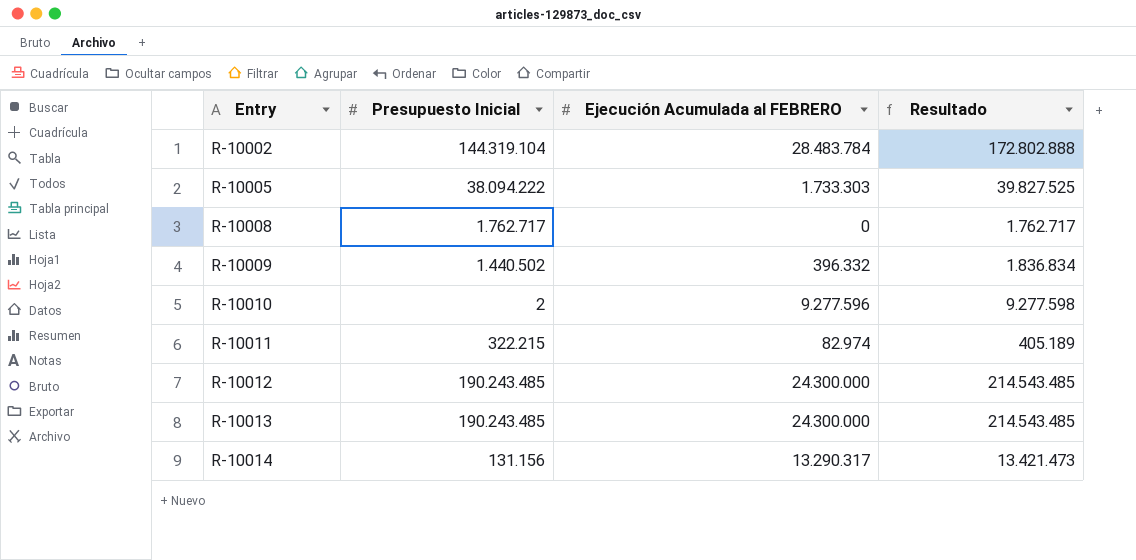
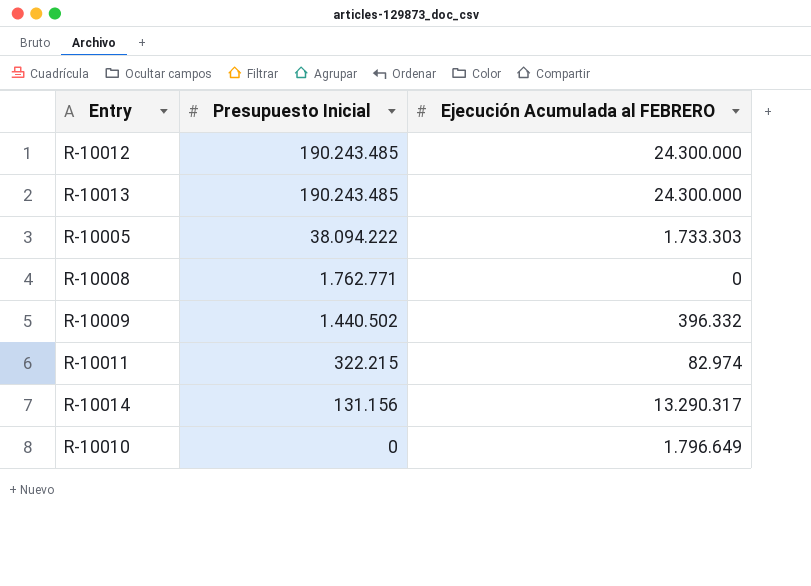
row order: Entry ascending -> Presupuesto Inicial descending
column Resultado | formula: [Presupuesto Inicial] + [Ejecución Acumulada al FEBRERO] -> none
row R-10002: 144.319.104 | 28.483.784 | 172.802.888 -> none
R-10008 | Presupuesto Inicial: 1.762.717 -> 1.762.771
R-10010 | Presupuesto Inicial: 2 -> 0
R-10010 | Ejecución Acumulada al FEBRERO: 9.277.596 -> 1.796.649

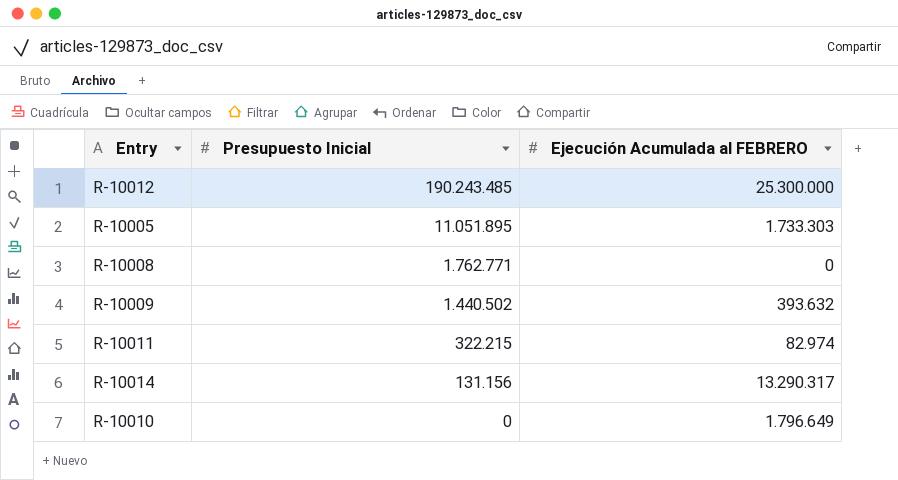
row R-10013: 190.243.485 | 24.300.000 -> none
R-10012 | Ejecución Acumulada al FEBRERO: 24.300.000 -> 25.300.000
R-10005 | Presupuesto Inicial: 38.094.222 -> 11.051.895
R-10009 | Ejecución Acumulada al FEBRERO: 396.332 -> 393.632

